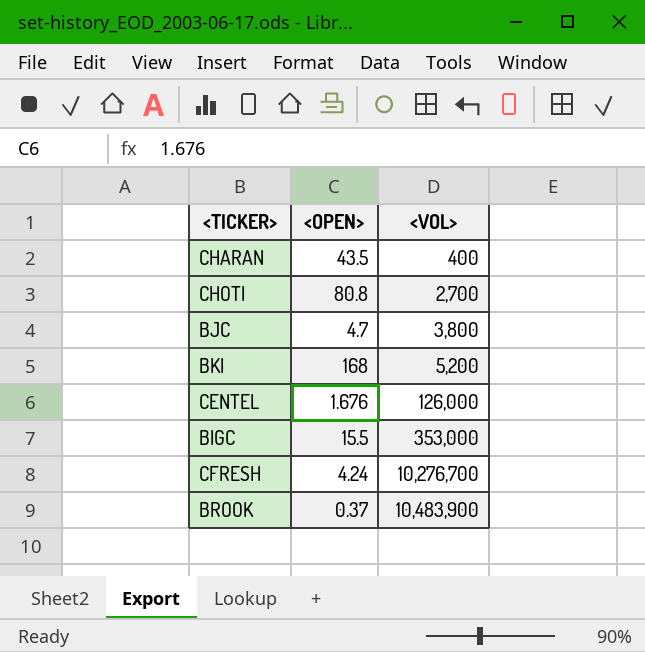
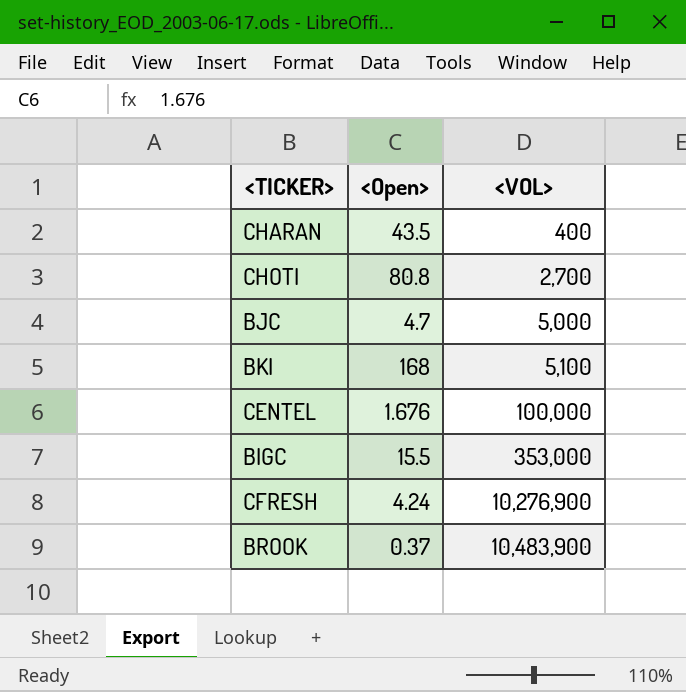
column name: <OPEN> -> <Open>
BJC | <VOL>: 3,800 -> 5,000
BKI | <VOL>: 5,200 -> 5,100
CENTEL | <VOL>: 126,000 -> 100,000
CFRESH | <VOL>: 10,276,700 -> 10,276,900

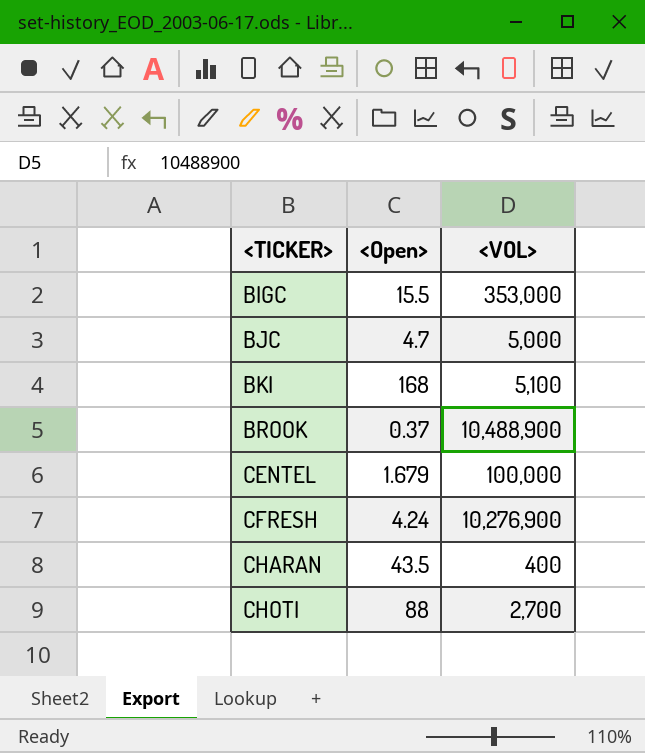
row order: <VOL> ascending -> <TICKER> ascending
BROOK | <VOL>: 10,483,900 -> 10,488,900
CENTEL | <Open>: 1.676 -> 1.679
CHOTI | <Open>: 80.8 -> 88

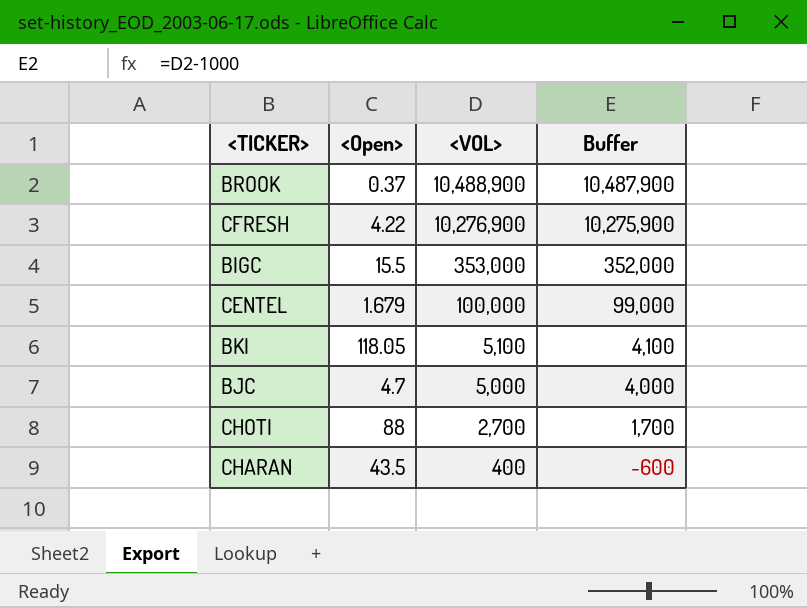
row order: <TICKER> ascending -> <VOL> descending
column Buffer | formula: none -> [<VOL>] - 1000
CFRESH | <Open>: 4.24 -> 4.22
BKI | <Open>: 168 -> 118.05

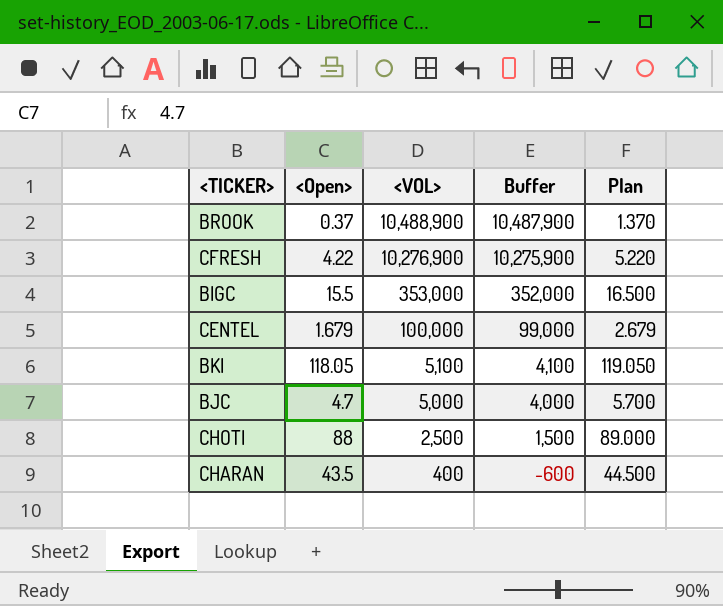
column Plan | formula: none -> [<Open>] + 1
CHOTI | <VOL>: 2,700 -> 2,500
CHOTI | Buffer: 1,700 -> 1,500

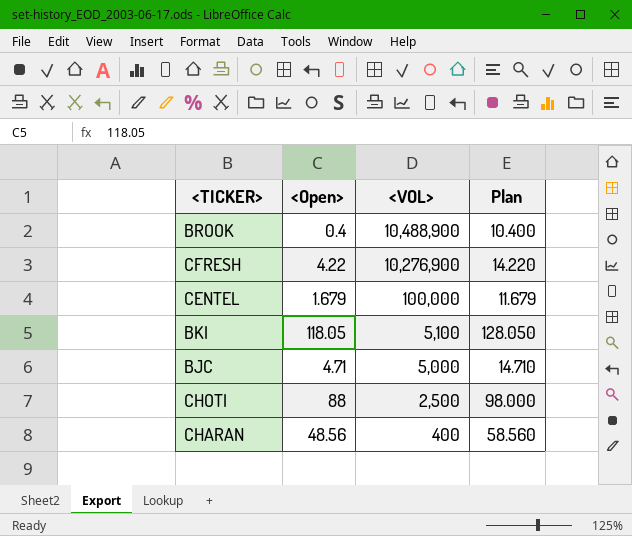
column Buffer | formula: [<VOL>] - 1000 -> none
column Plan | formula: [<Open>] + 1 -> [<Open>] + 10
row BIGC: 15.5 | 353,000 | 352,000 | 16.500 -> none
BROOK | <Open>: 0.37 -> 0.4
BJC | <Open>: 4.7 -> 4.71
CHARAN | <Open>: 43.5 -> 48.56

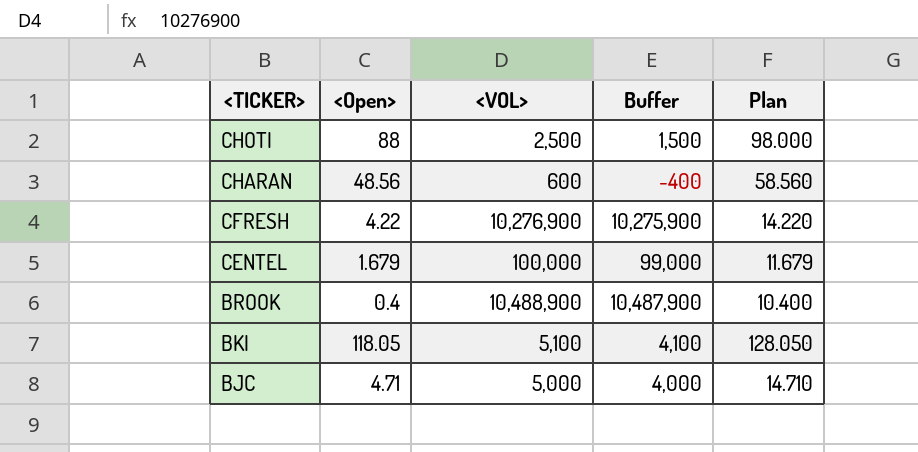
row order: <VOL> descending -> <TICKER> descending
column Buffer | formula: none -> [<VOL>] - 1000
CHARAN | <VOL>: 400 -> 600

